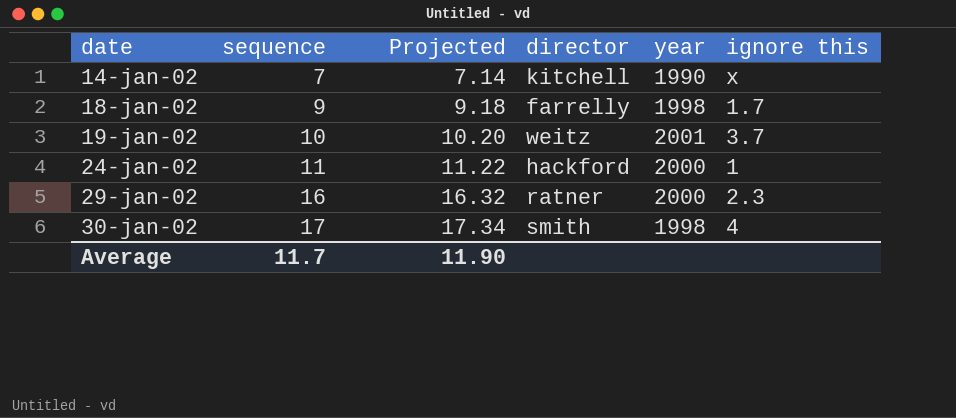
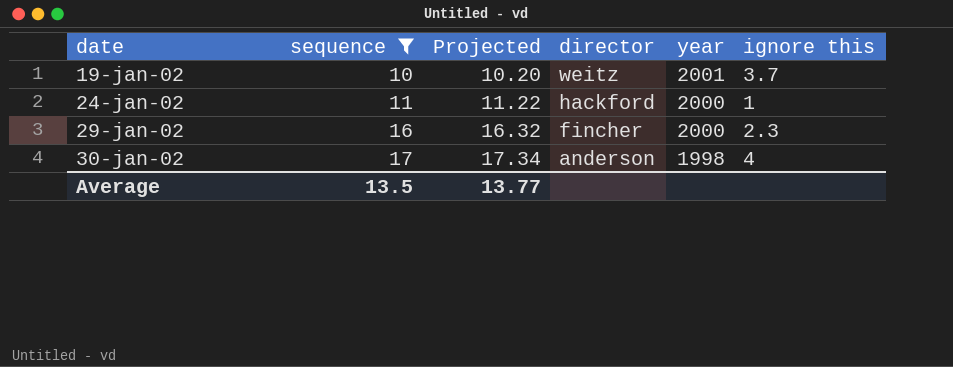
filter: none -> sequence >= 10
29-jan-02 | director: ratner -> fincher
30-jan-02 | director: smith -> anderson
Average | sequence: 11.7 -> 13.5
Average | Projected: 11.90 -> 13.77

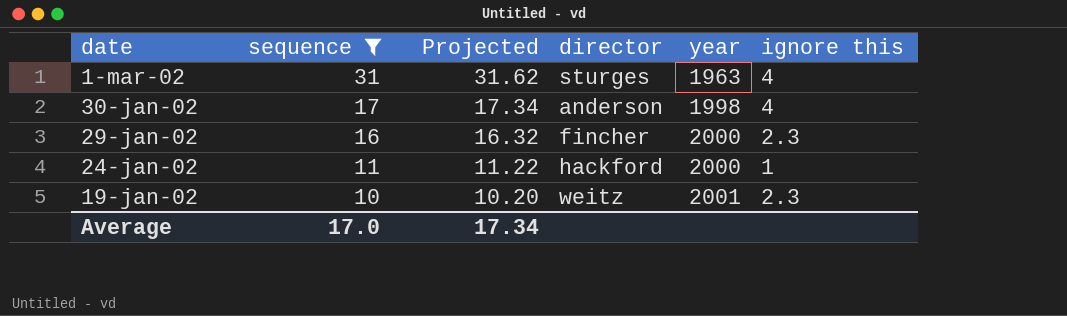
row order: date ascending -> date descending
row 1-mar-02: none -> 31 | 31.62 | sturges | 1963 | 4
19-jan-02 | ignore this: 3.7 -> 2.3
Average | sequence: 13.5 -> 17.0
Average | Projected: 13.77 -> 17.34

